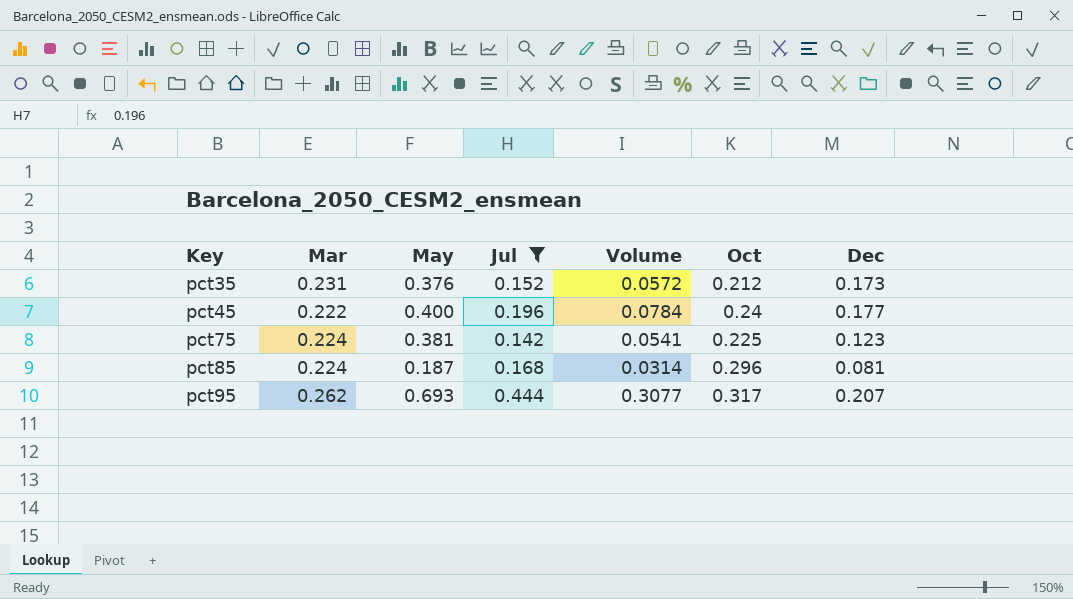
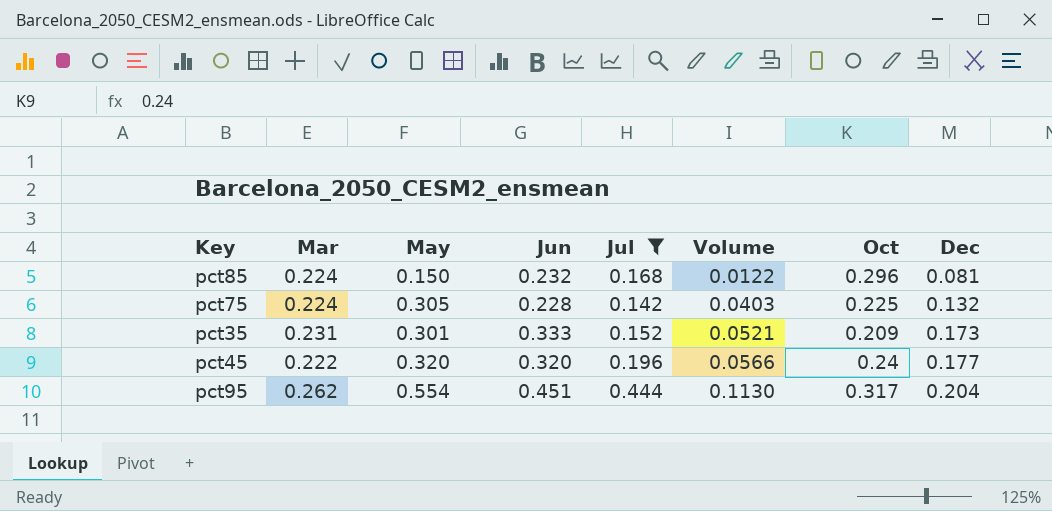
row order: Key ascending -> Volume ascending
column Jun | position: none -> 4
column Volume | formula: [May] * [Jul] -> [May] * [Dec]
pct85 | May: 0.187 -> 0.150
pct75 | May: 0.381 -> 0.305
pct75 | Dec: 0.123 -> 0.132
pct35 | May: 0.376 -> 0.301
pct35 | Oct: 0.212 -> 0.209
pct45 | May: 0.400 -> 0.320
pct95 | May: 0.693 -> 0.554
pct95 | Dec: 0.207 -> 0.204

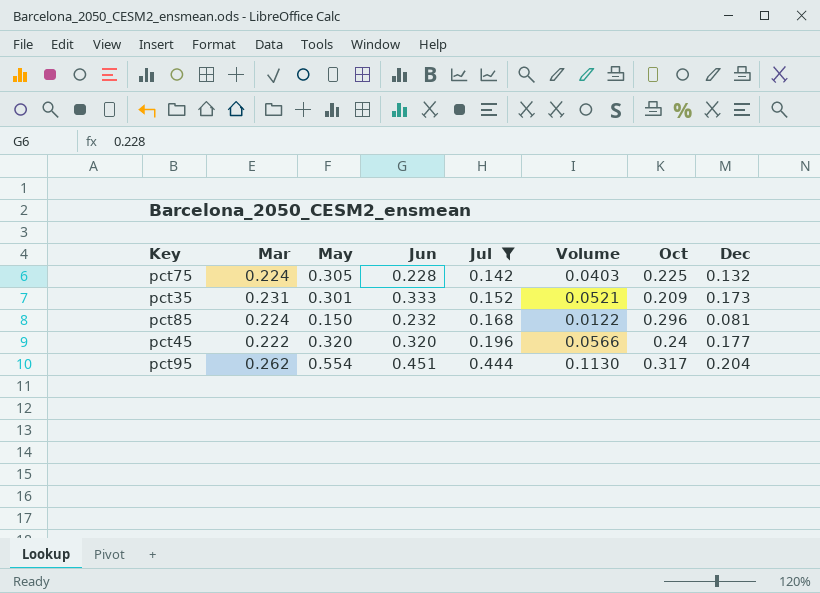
row order: Volume ascending -> Jul ascending

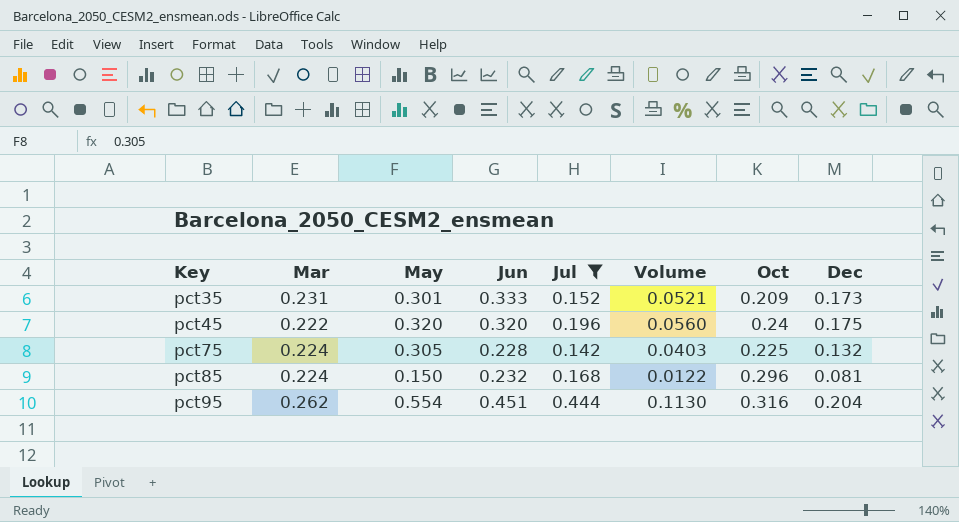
row order: Jul ascending -> Key ascending
pct45 | Volume: 0.0566 -> 0.0560
pct45 | Dec: 0.177 -> 0.175
pct95 | Oct: 0.317 -> 0.316

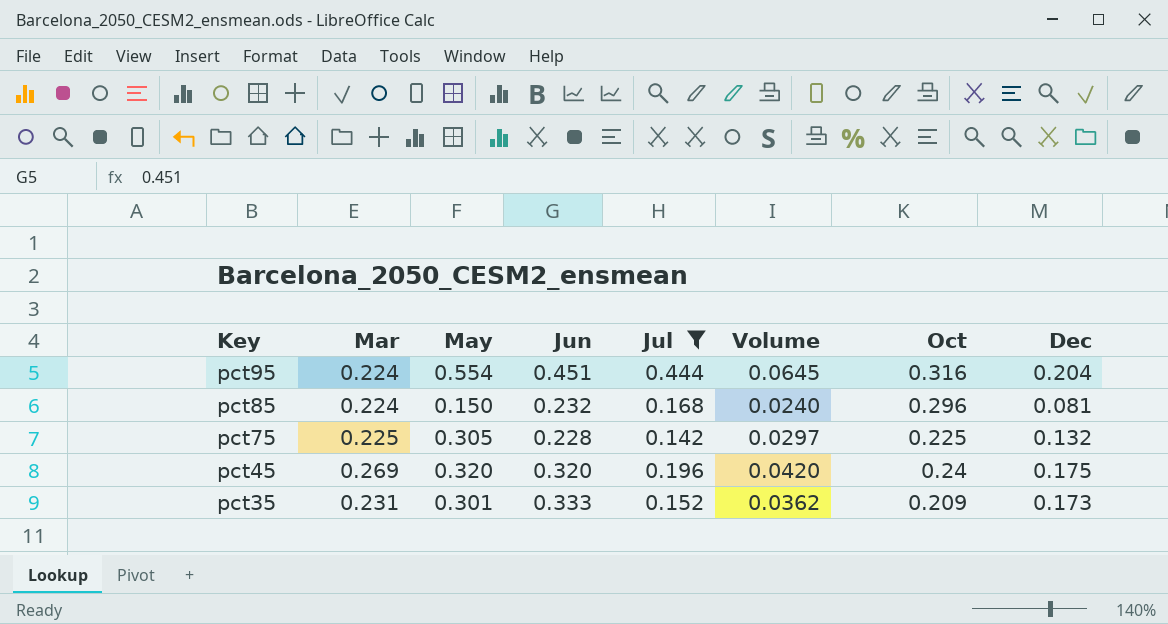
row order: Key ascending -> Key descending
column Volume | formula: [May] * [Dec] -> [Oct] * [Dec]
pct95 | Mar: 0.262 -> 0.224
pct75 | Mar: 0.224 -> 0.225
pct45 | Mar: 0.222 -> 0.269

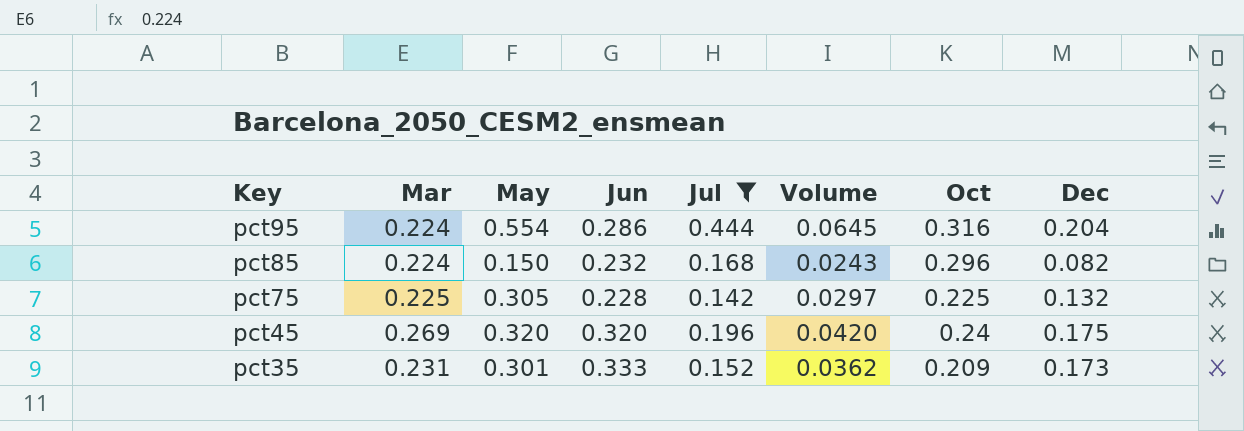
pct95 | Jun: 0.451 -> 0.286
pct85 | Volume: 0.0240 -> 0.0243
pct85 | Dec: 0.081 -> 0.082

